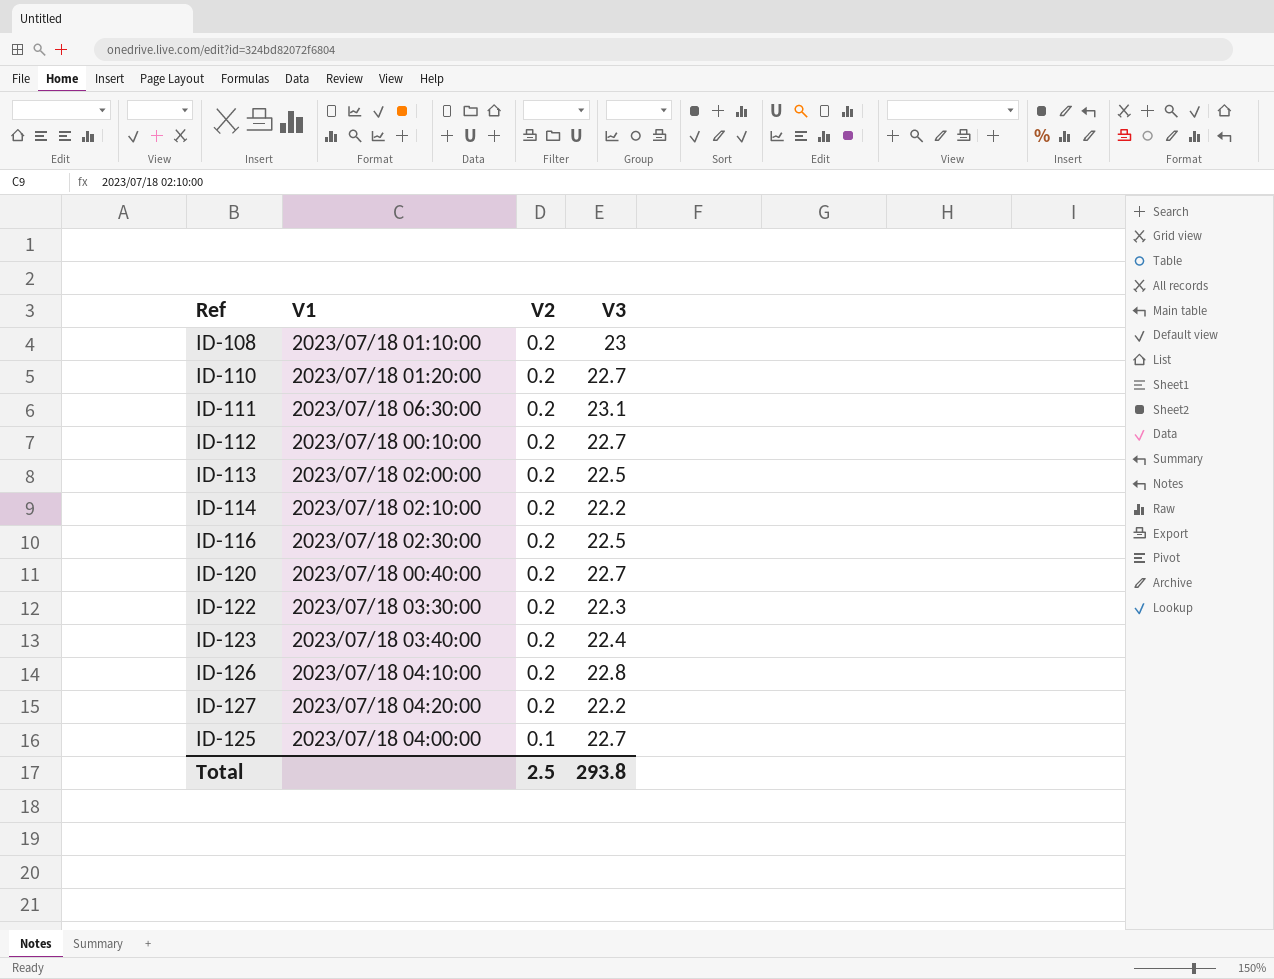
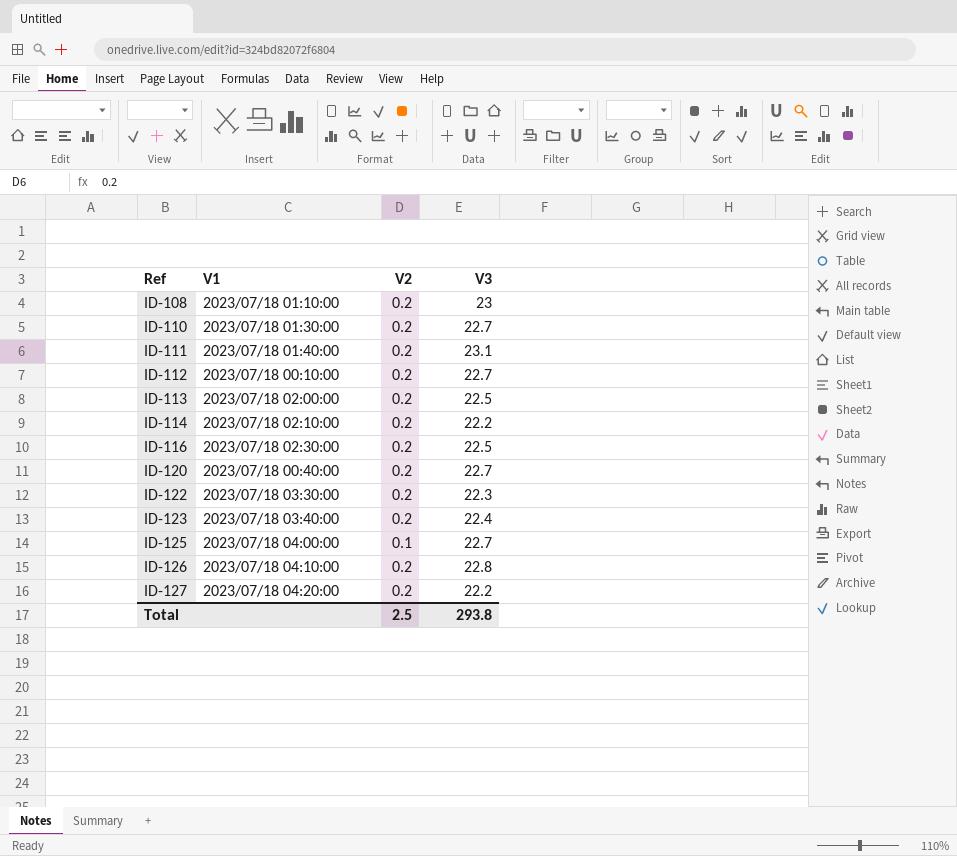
row order: V2 descending -> Ref ascending
ID-110 | V1: 2023/07/18 01:20:00 -> 2023/07/18 01:30:00
ID-111 | V1: 2023/07/18 06:30:00 -> 2023/07/18 01:40:00

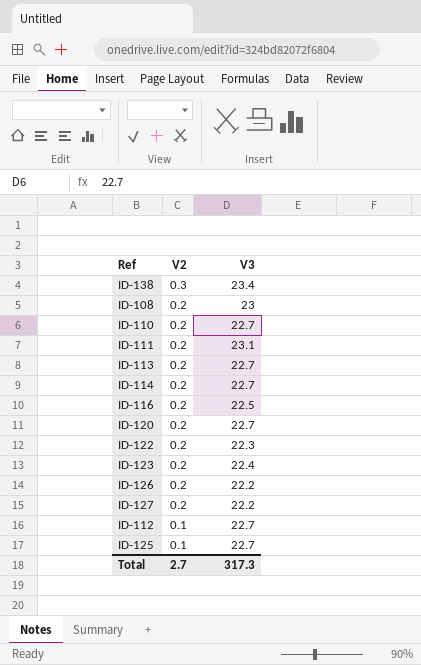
row order: Ref ascending -> V2 descending
column V1 | position: 2 -> none
row ID-138: none -> 0.3 | 23.4
ID-113 | V3: 22.5 -> 22.7
ID-114 | V3: 22.2 -> 22.7
ID-126 | V3: 22.8 -> 22.2
ID-112 | V2: 0.2 -> 0.1
Total | V2: 2.5 -> 2.7
Total | V3: 293.8 -> 317.3

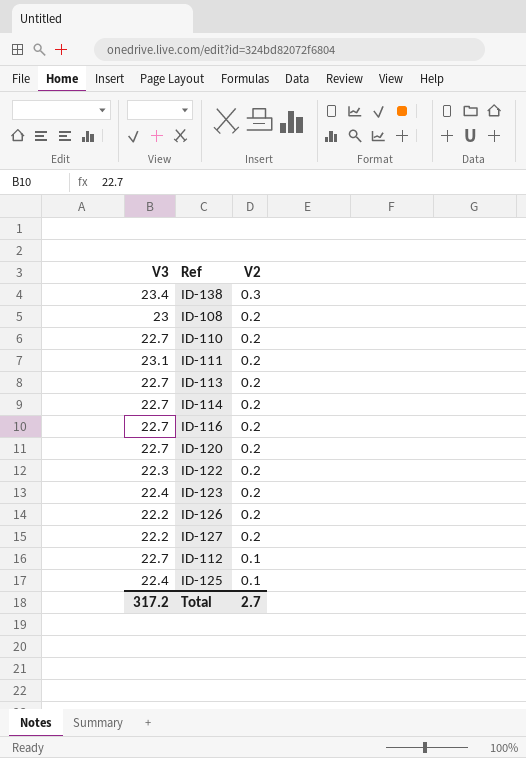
column V3 | position: 3 -> 1
ID-116 | V3: 22.5 -> 22.7
ID-125 | V3: 22.7 -> 22.4
Total | V3: 317.3 -> 317.2

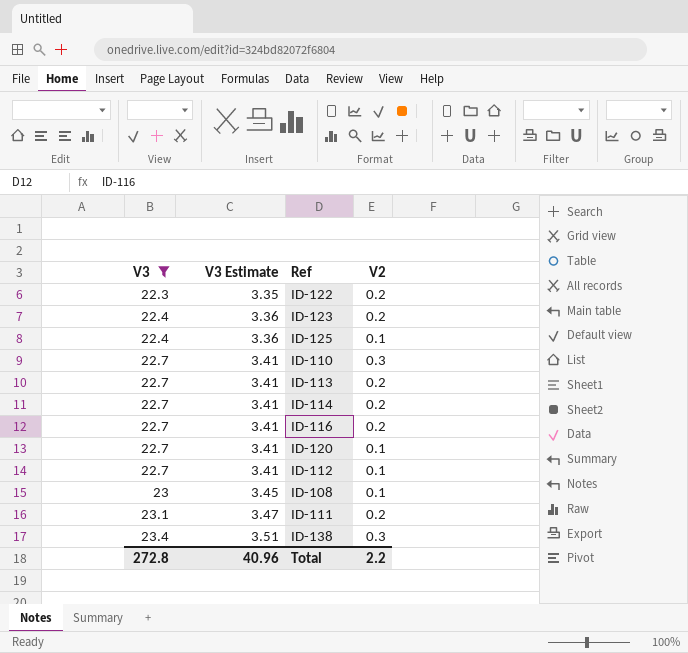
filter: none -> V3 != 22.2
row order: V2 descending -> V3 ascending
column V3 Estimate | formula: none -> [V3] * 0.15
ID-110 | V2: 0.2 -> 0.3
ID-120 | V2: 0.2 -> 0.1
ID-108 | V2: 0.2 -> 0.1
Total | V3: 317.2 -> 272.8
Total | V2: 2.7 -> 2.2

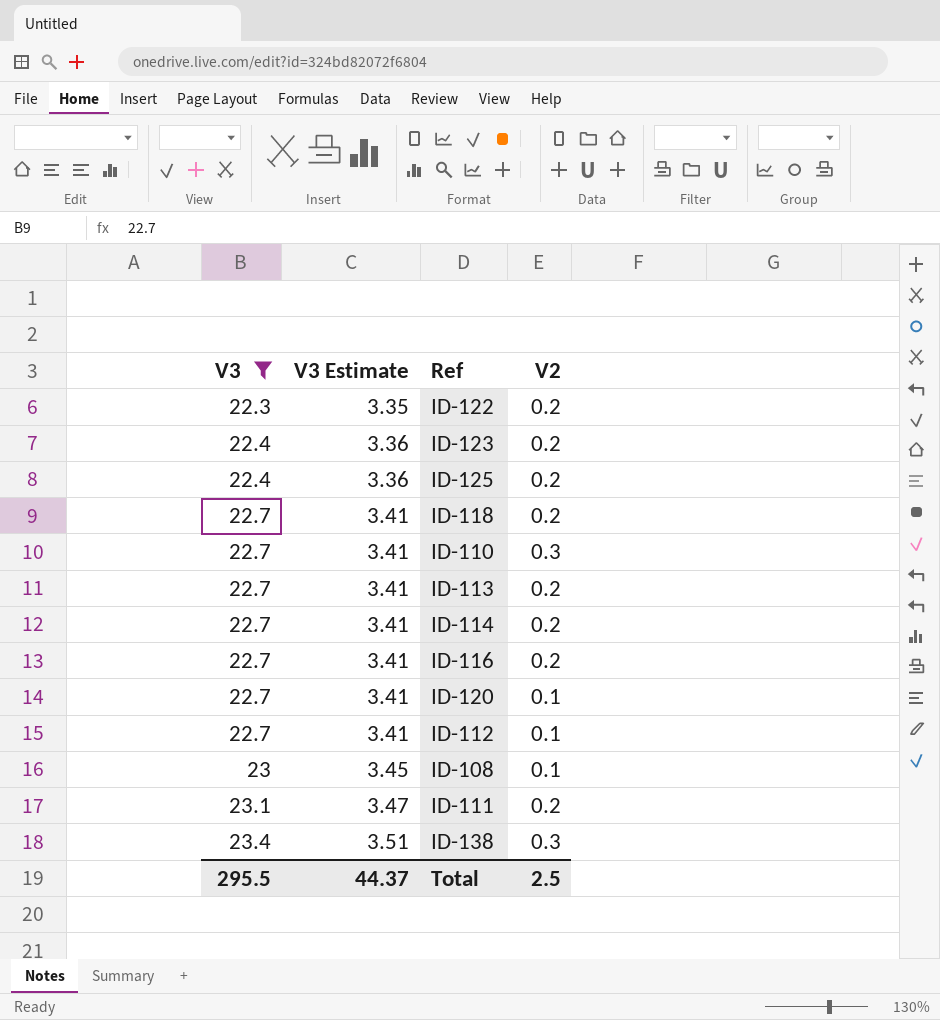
ID-125 | V2: 0.1 -> 0.2
row ID-118: none -> 22.7 | 3.41 | 0.2
Total | V3: 272.8 -> 295.5
Total | V3 Estimate: 40.96 -> 44.37
Total | V2: 2.2 -> 2.5

